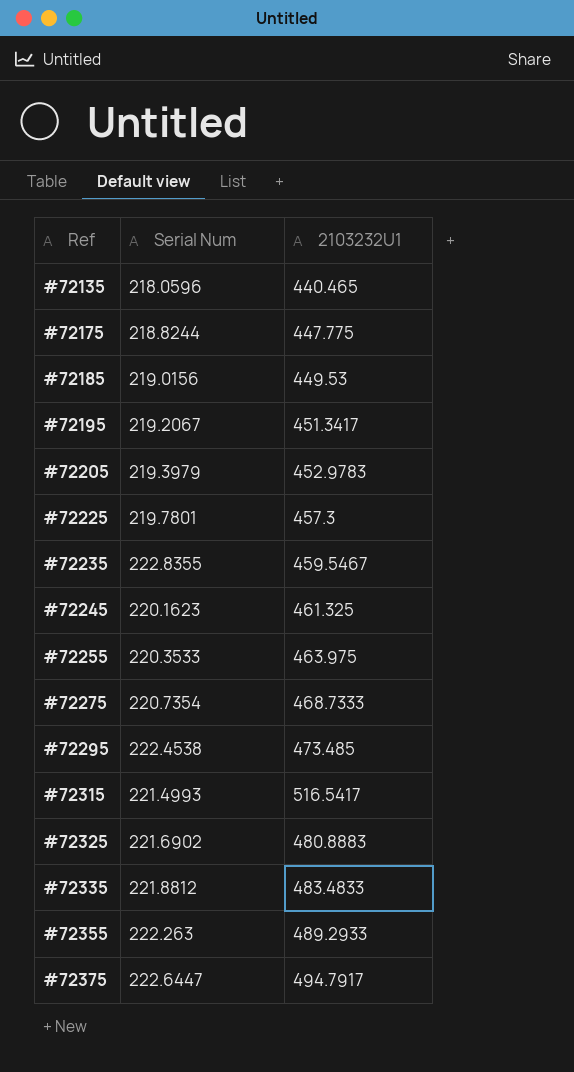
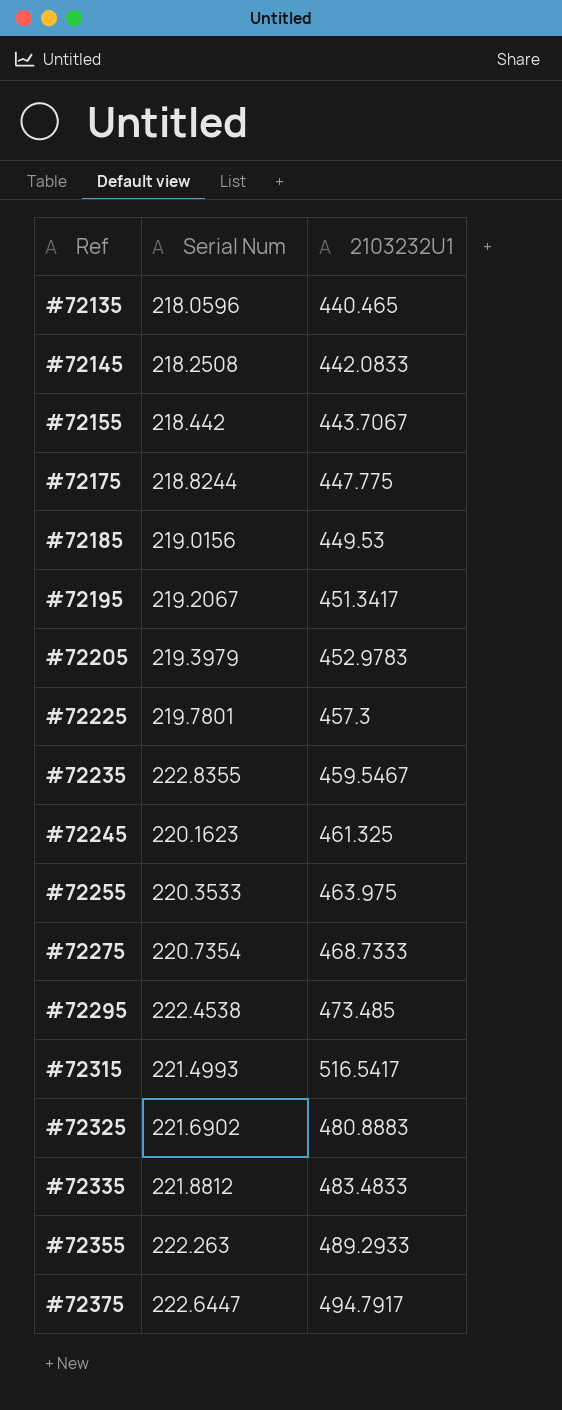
row #72145: none -> 218.2508 | 442.0833
row #72155: none -> 218.442 | 443.7067

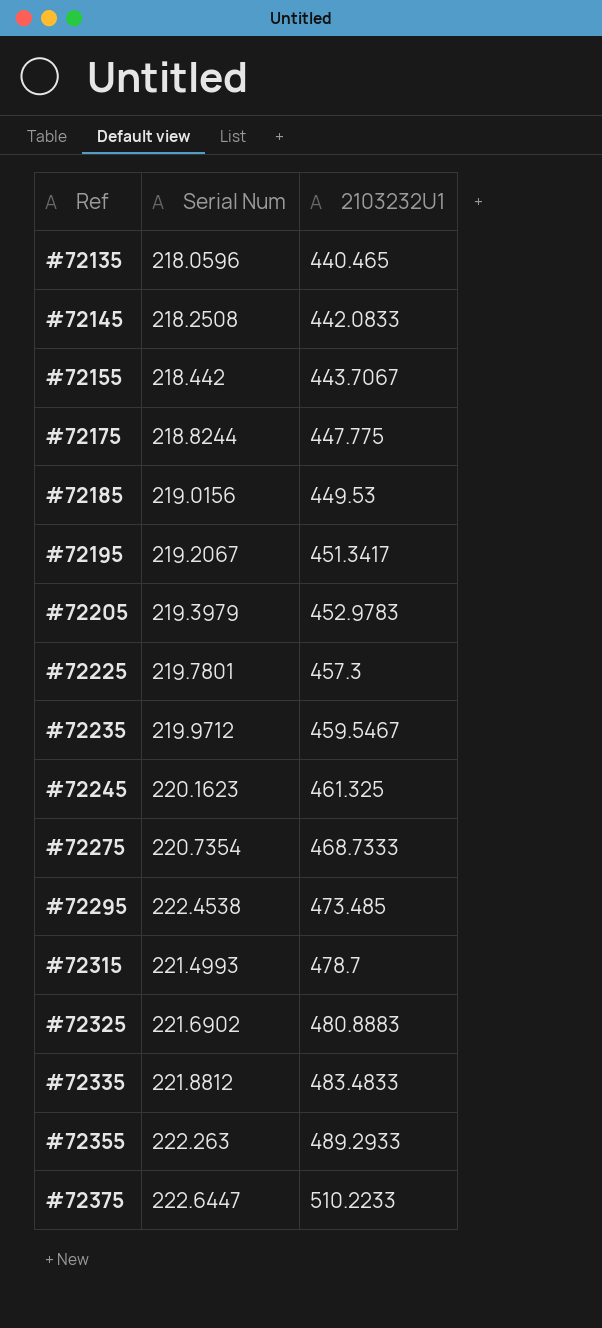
row #72255: 220.3533 | 463.975 -> none
#72235 | Serial Num: 222.8355 -> 219.9712
#72315 | 2103232U1: 516.5417 -> 478.7
#72375 | 2103232U1: 494.7917 -> 510.2233

